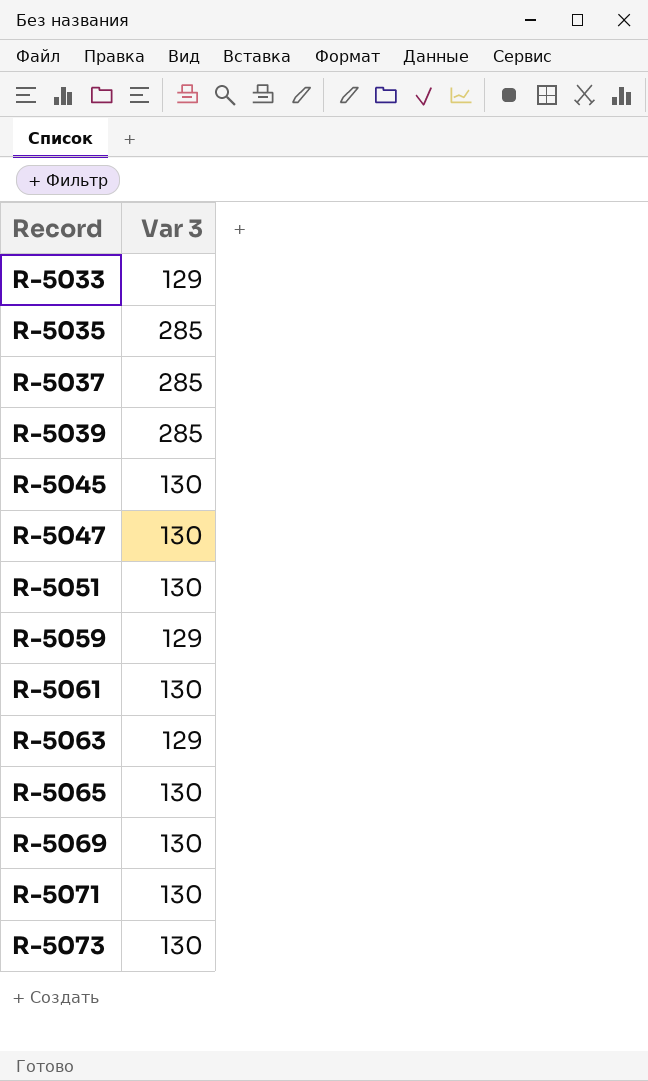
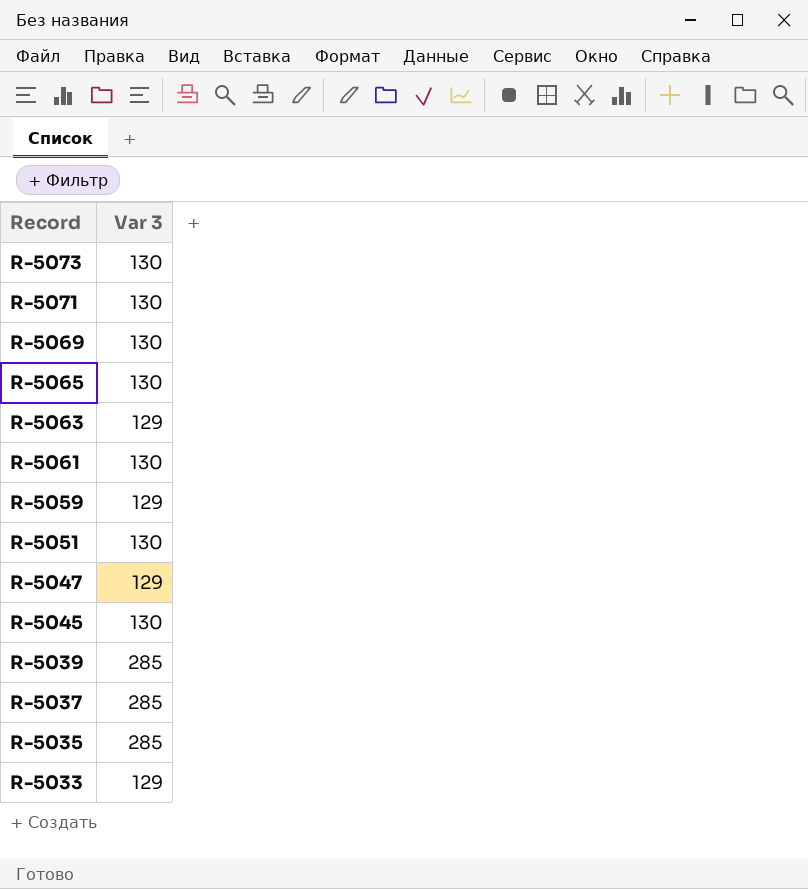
row order: Record ascending -> Record descending
R-5047 | Var 3: 130 -> 129

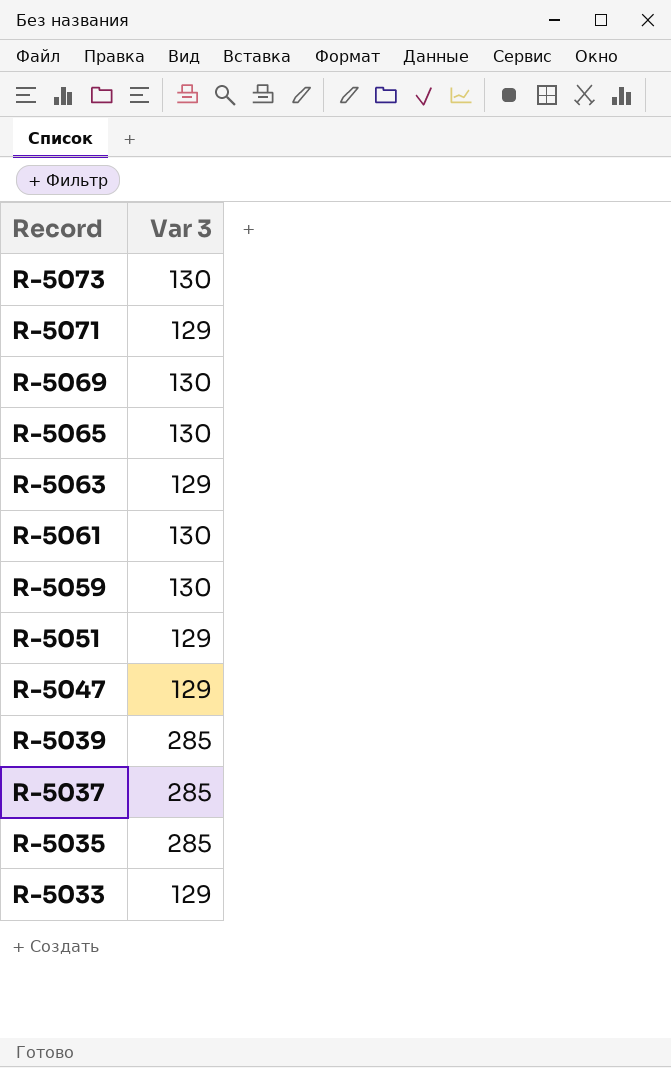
row R-5045: 130 -> none
R-5071 | Var 3: 130 -> 129
R-5059 | Var 3: 129 -> 130
R-5051 | Var 3: 130 -> 129

